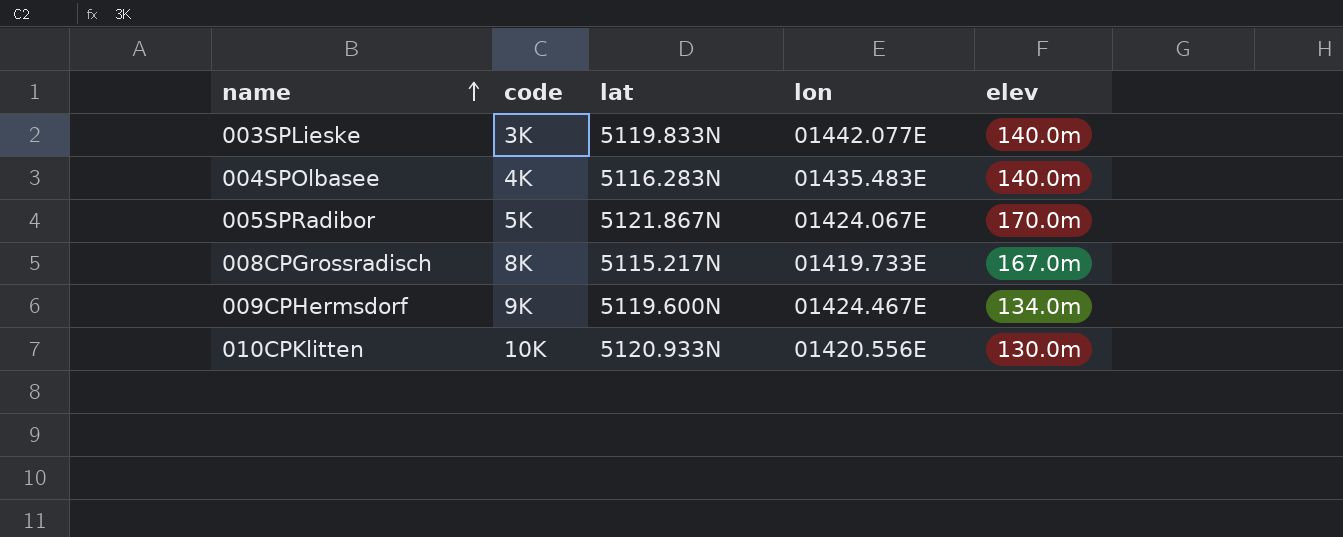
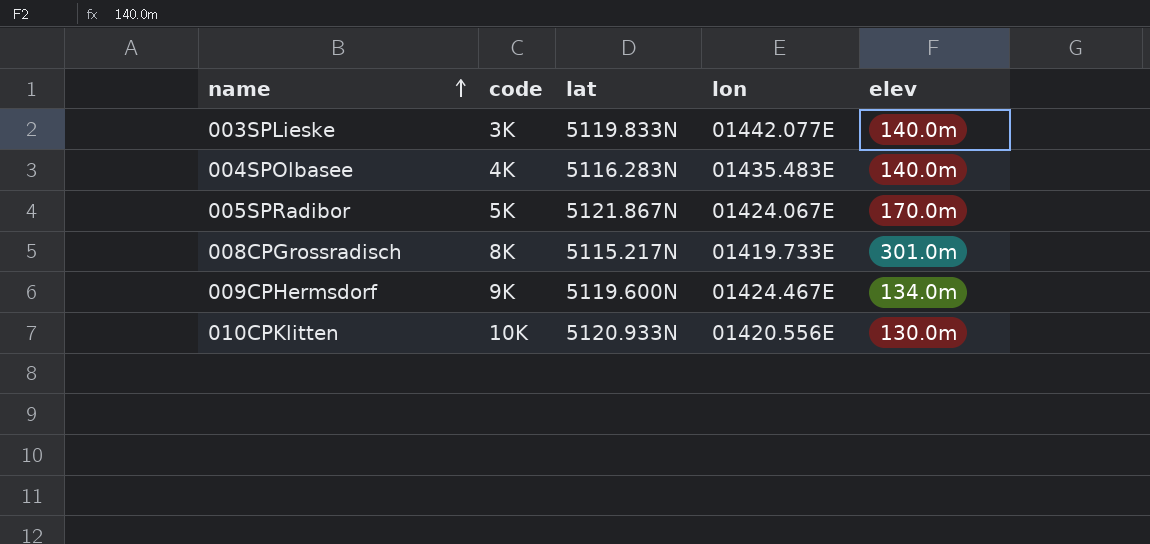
008CPGrossradisch | elev: 167.0m -> 301.0m

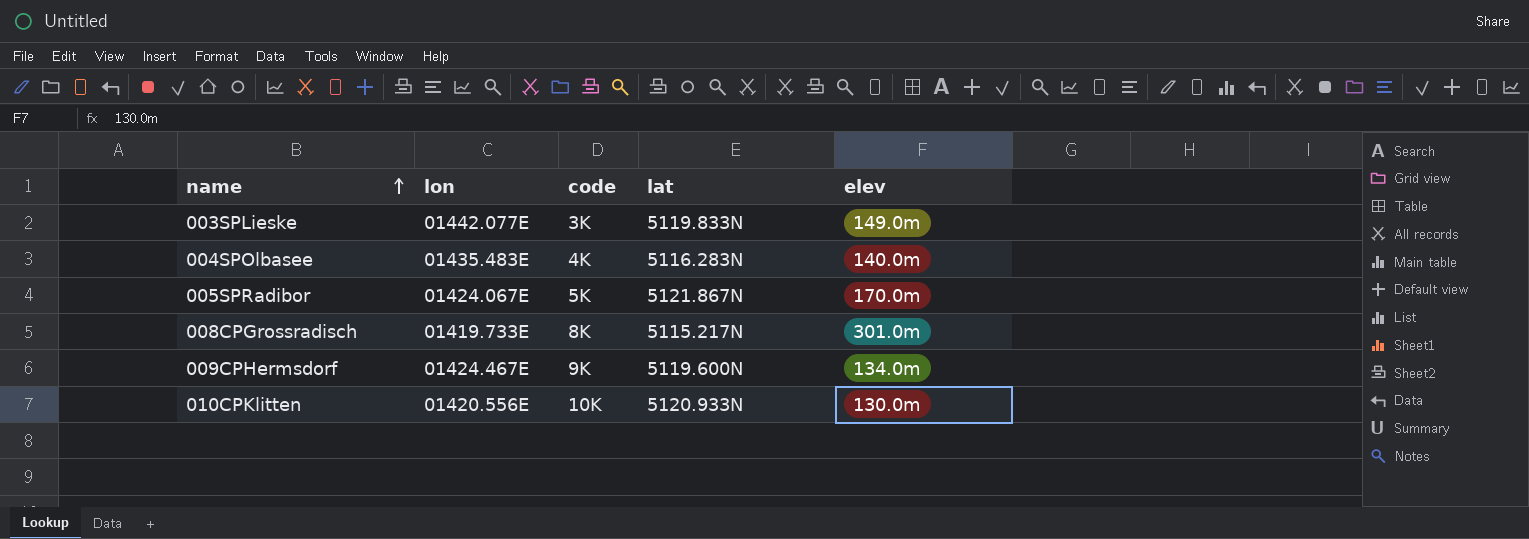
column lon | position: 4 -> 2
003SPLieske | elev: 140.0m -> 149.0m

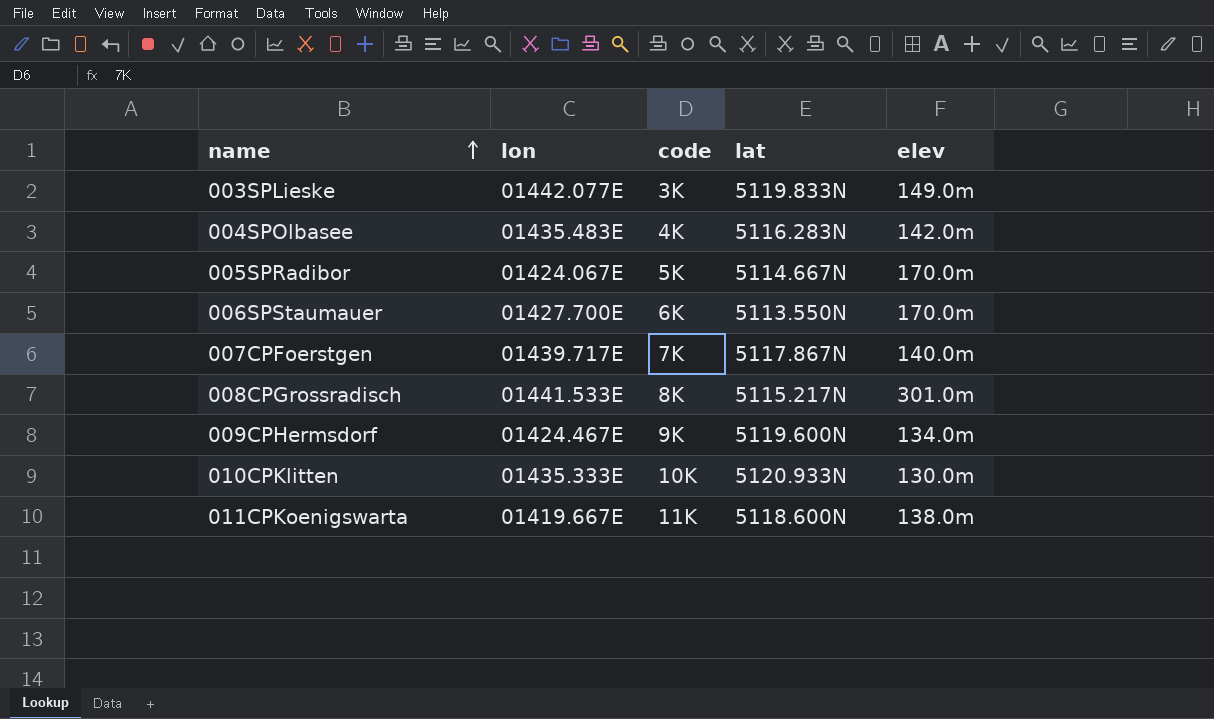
004SPOlbasee | elev: 140.0m -> 142.0m
005SPRadibor | lat: 5121.867N -> 5114.667N
row 006SPStaumauer: none -> 01427.700E | 6K | 5113.550N | 170.0m
row 007CPFoerstgen: none -> 01439.717E | 7K | 5117.867N | 140.0m
008CPGrossradisch | lon: 01419.733E -> 01441.533E
010CPKlitten | lon: 01420.556E -> 01435.333E
row 011CPKoenigswarta: none -> 01419.667E | 11K | 5118.600N | 138.0m

